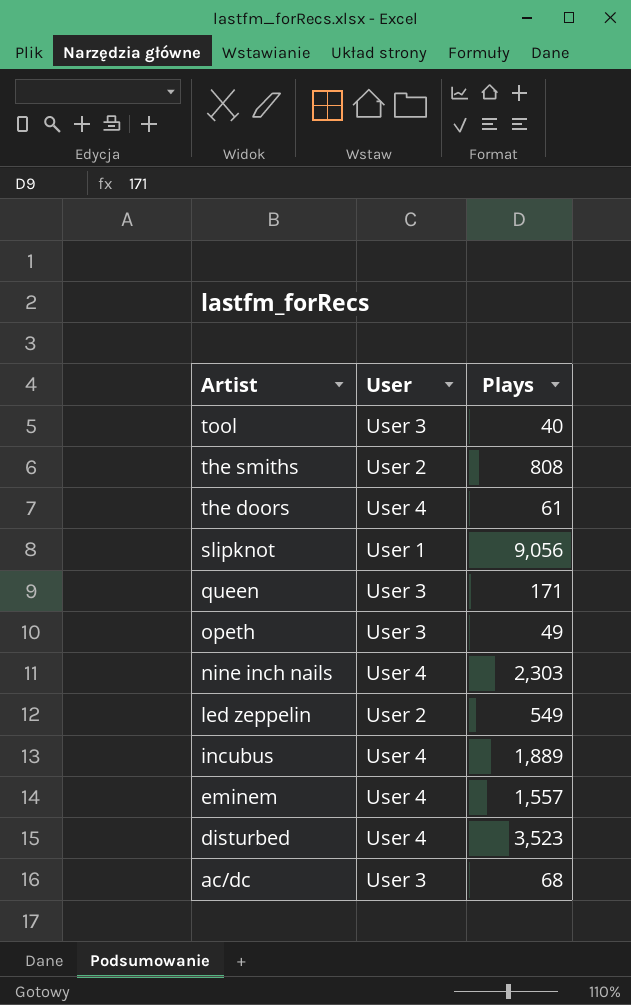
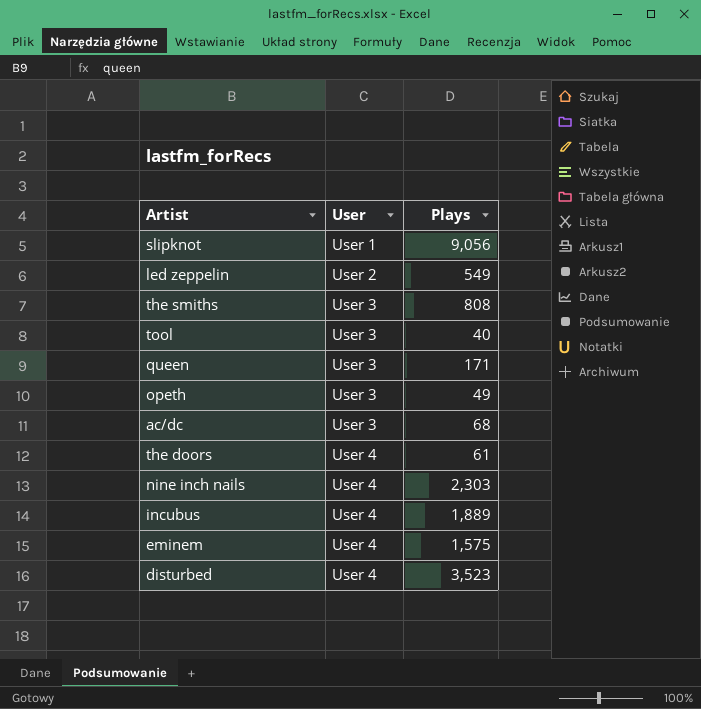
row order: Artist descending -> User ascending
the smiths | User: User 2 -> User 3
eminem | Plays: 1,557 -> 1,575

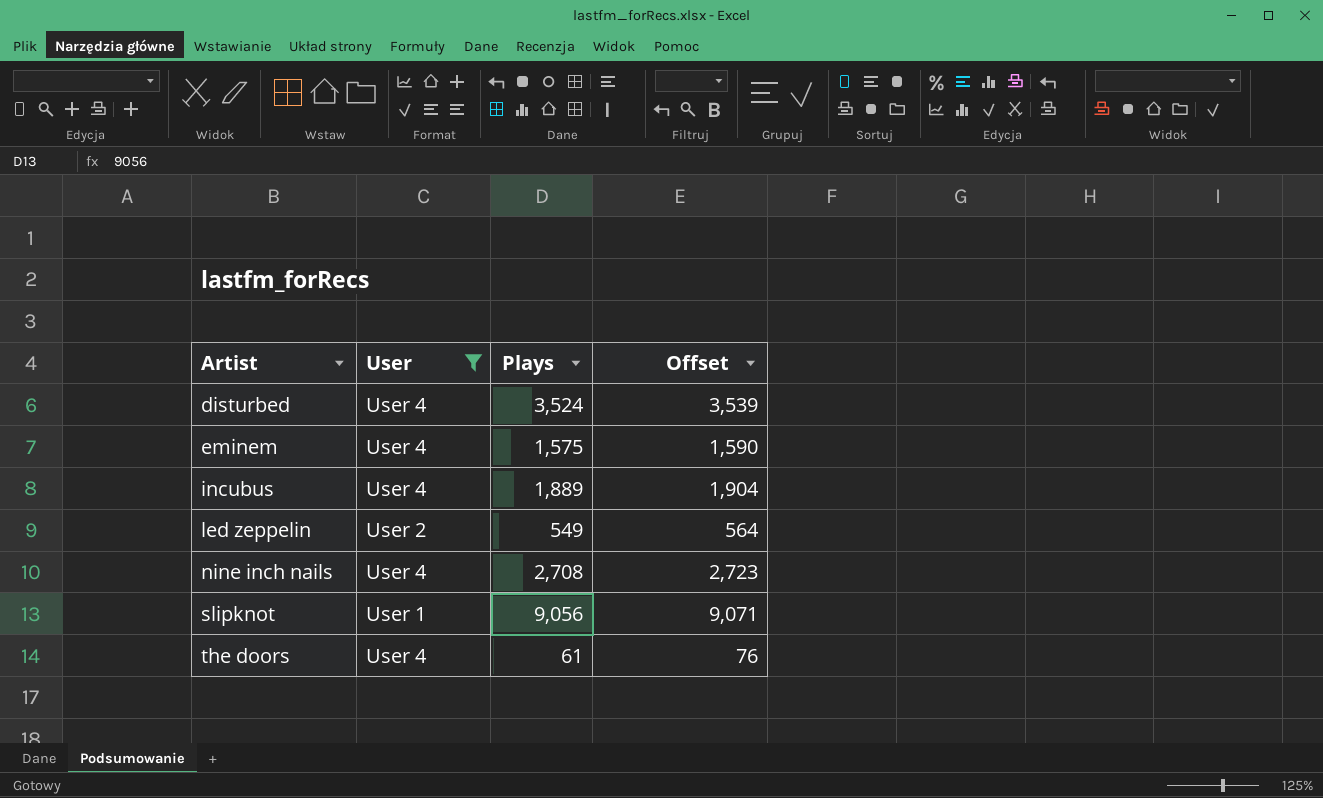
filter: none -> User != User 3
row order: User ascending -> Artist ascending
column Offset | formula: none -> [Plays] + 15
disturbed | Plays: 3,523 -> 3,524
nine inch nails | Plays: 2,303 -> 2,708

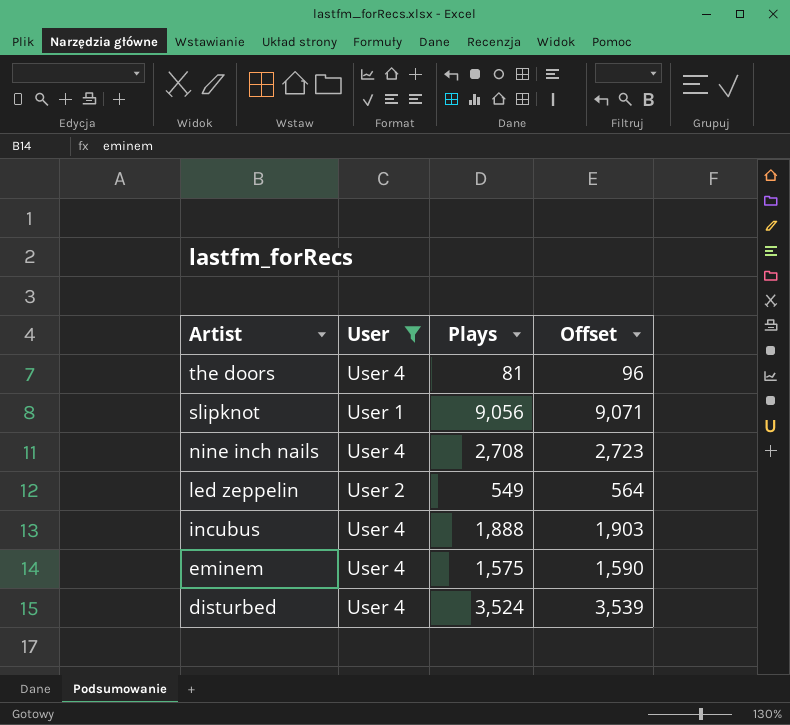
row order: Artist ascending -> Artist descending
the doors | Plays: 61 -> 81
the doors | Offset: 76 -> 96
incubus | Plays: 1,889 -> 1,888
incubus | Offset: 1,904 -> 1,903

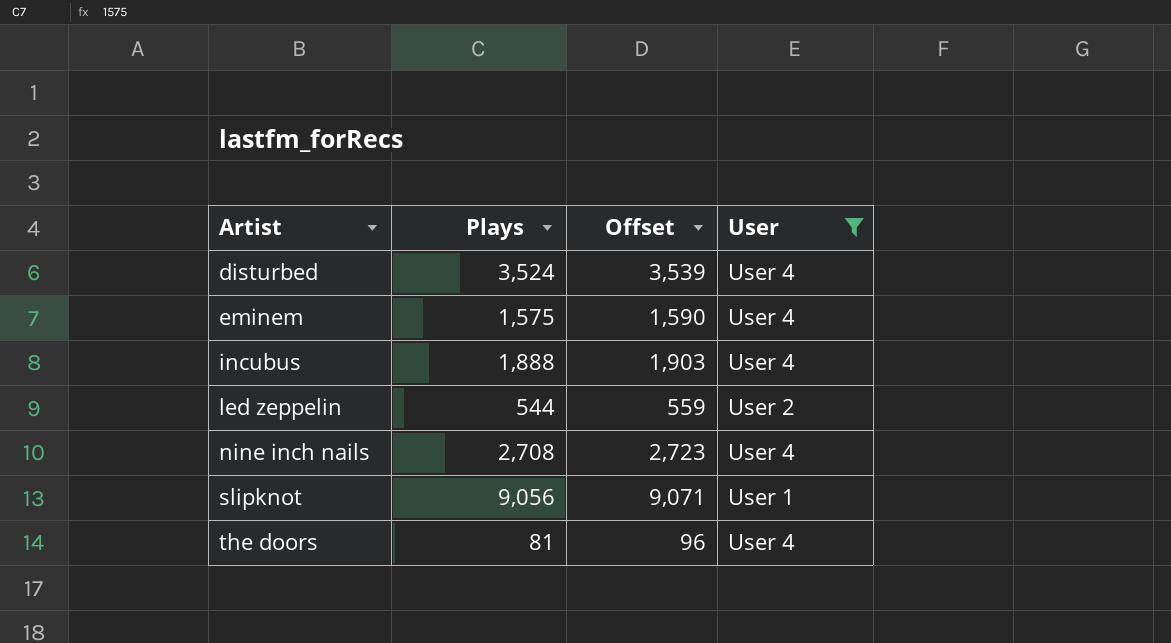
row order: Artist descending -> Artist ascending
column User | position: 2 -> 4
led zeppelin | Plays: 549 -> 544
led zeppelin | Offset: 564 -> 559

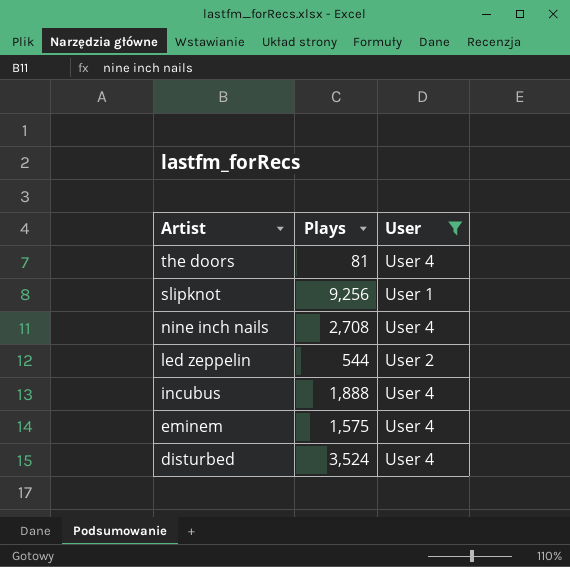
row order: Artist ascending -> Artist descending
column Offset | formula: [Plays] + 15 -> none
slipknot | Plays: 9,056 -> 9,256

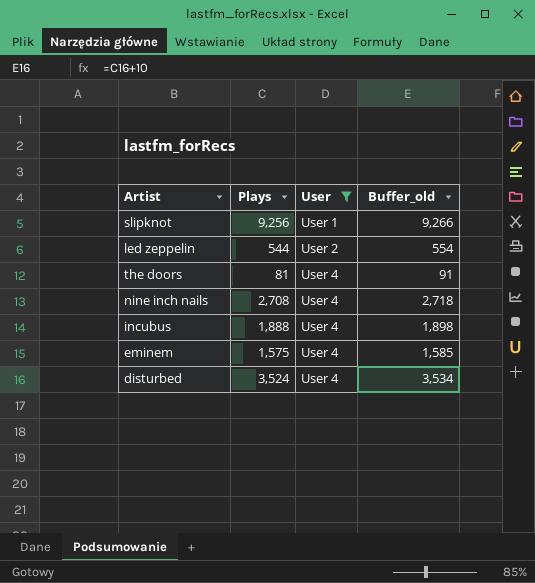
row order: Artist descending -> User ascending
column Buffer_old | formula: none -> [Plays] + 10

